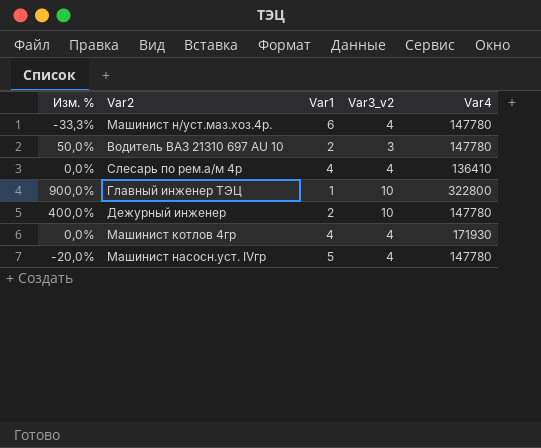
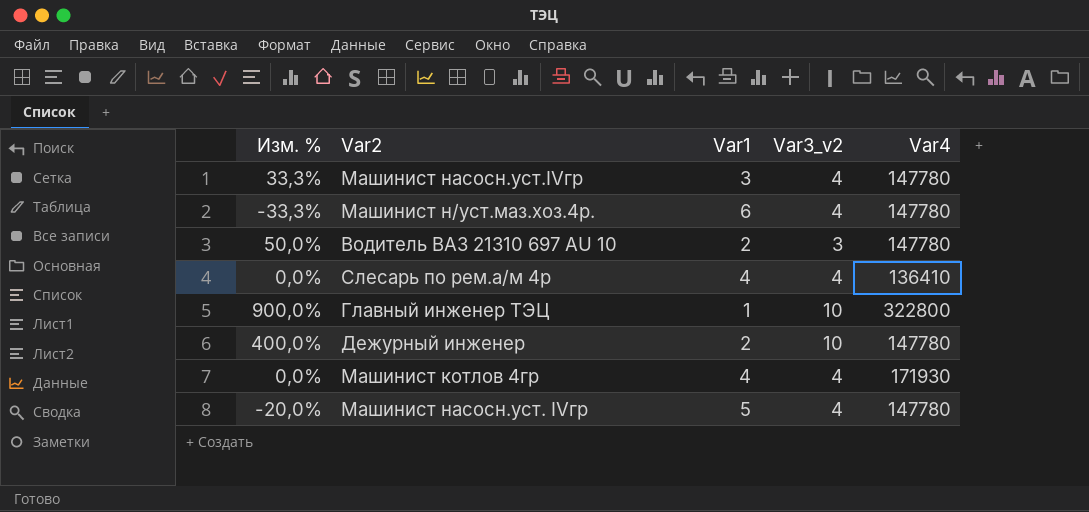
row Машинист насосн.уст.IVгр: none -> 33,3% | 3 | 4 | 147780

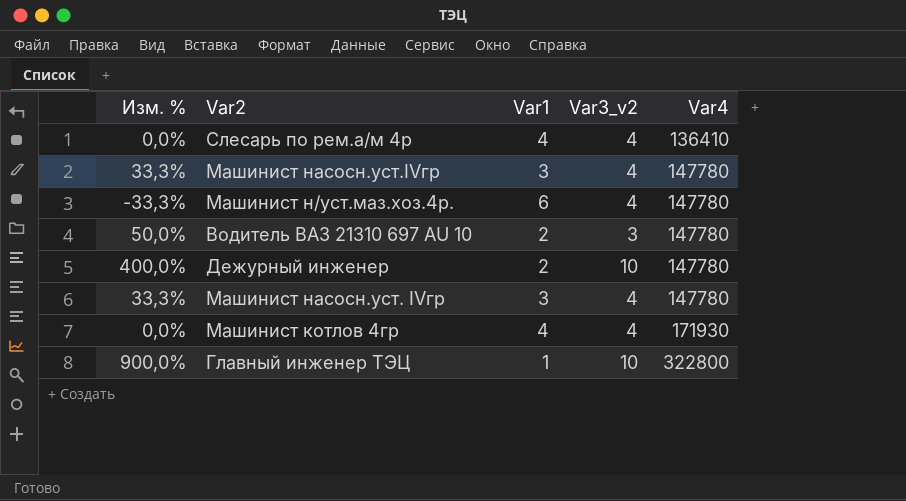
row order: none -> Var4 ascending
Машинист насосн.уст. IVгр | Изм. %: -20,0% -> 33,3%
Машинист насосн.уст. IVгр | Var1: 5 -> 3

